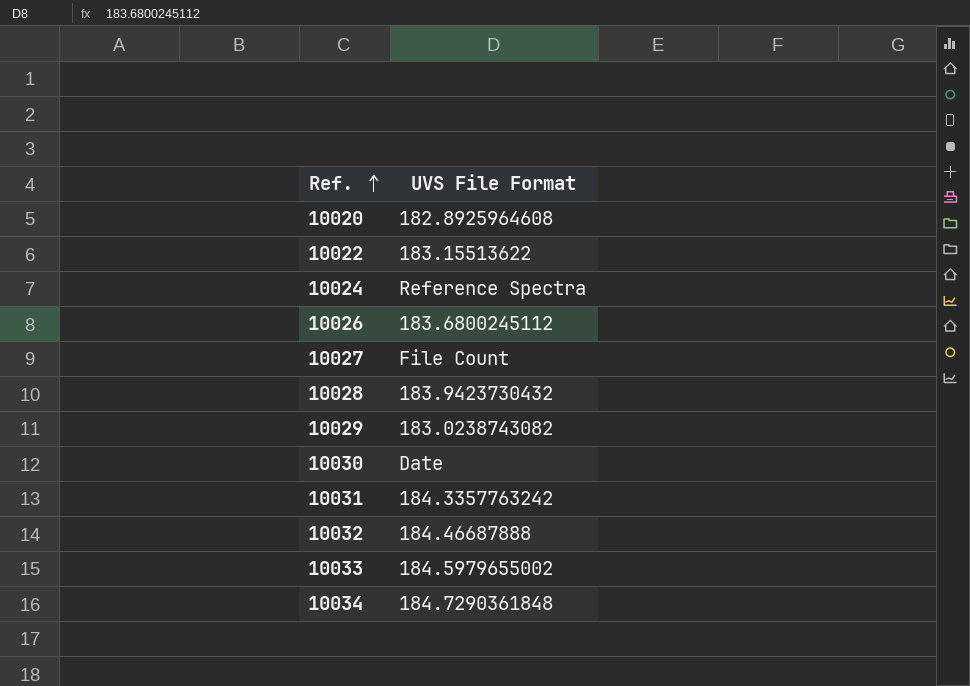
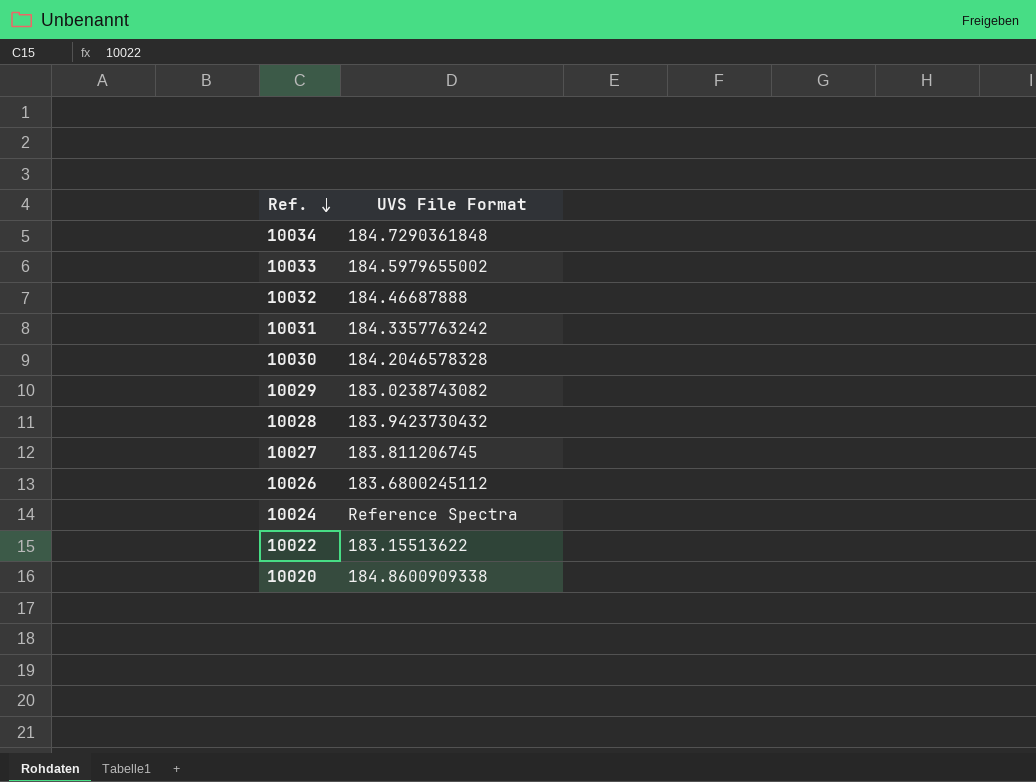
row order: Ref. ascending -> Ref. descending
10030 | UVS File Format: Date -> 184.2046578328
10027 | UVS File Format: File Count -> 183.811206745
10020 | UVS File Format: 182.8925964608 -> 184.8600909338

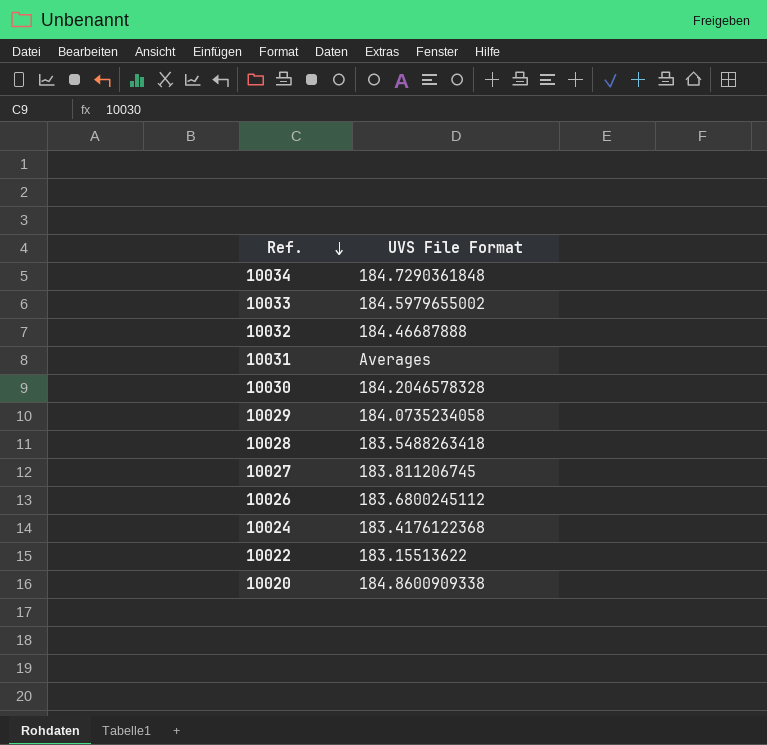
10031 | UVS File Format: 184.3357763242 -> Averages
10029 | UVS File Format: 183.0238743082 -> 184.0735234058
10028 | UVS File Format: 183.9423730432 -> 183.5488263418
10024 | UVS File Format: Reference Spectra -> 183.4176122368

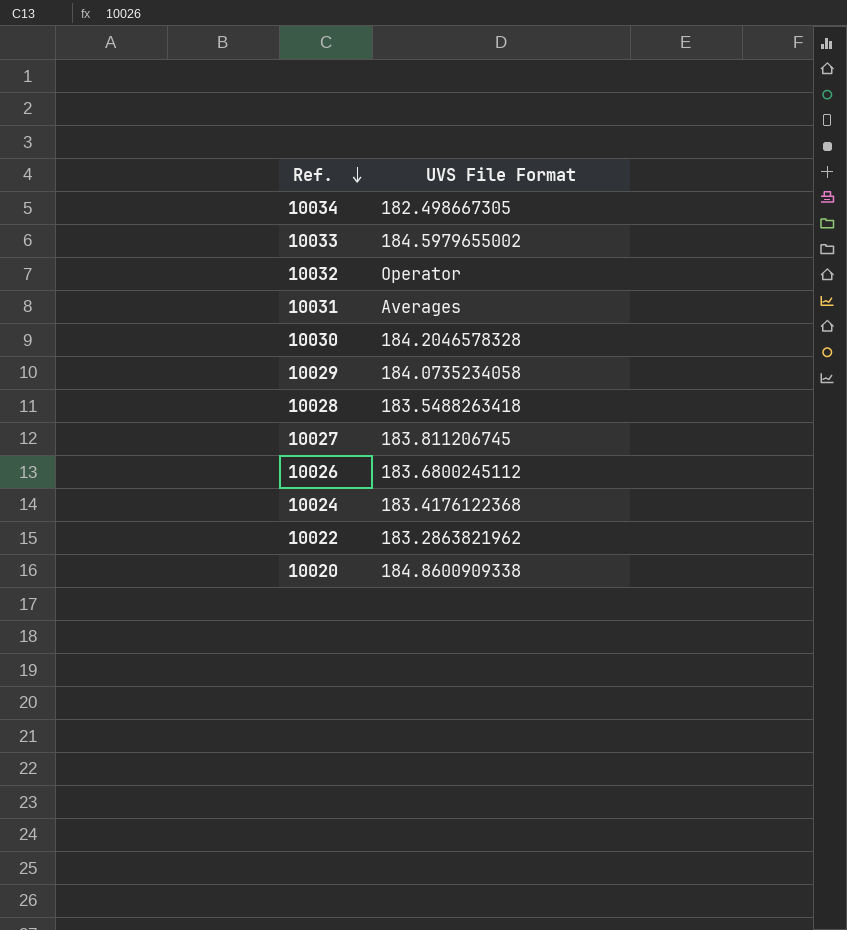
10034 | UVS File Format: 184.7290361848 -> 182.498667305
10032 | UVS File Format: 184.46687888 -> Operator
10022 | UVS File Format: 183.15513622 -> 183.2863821962

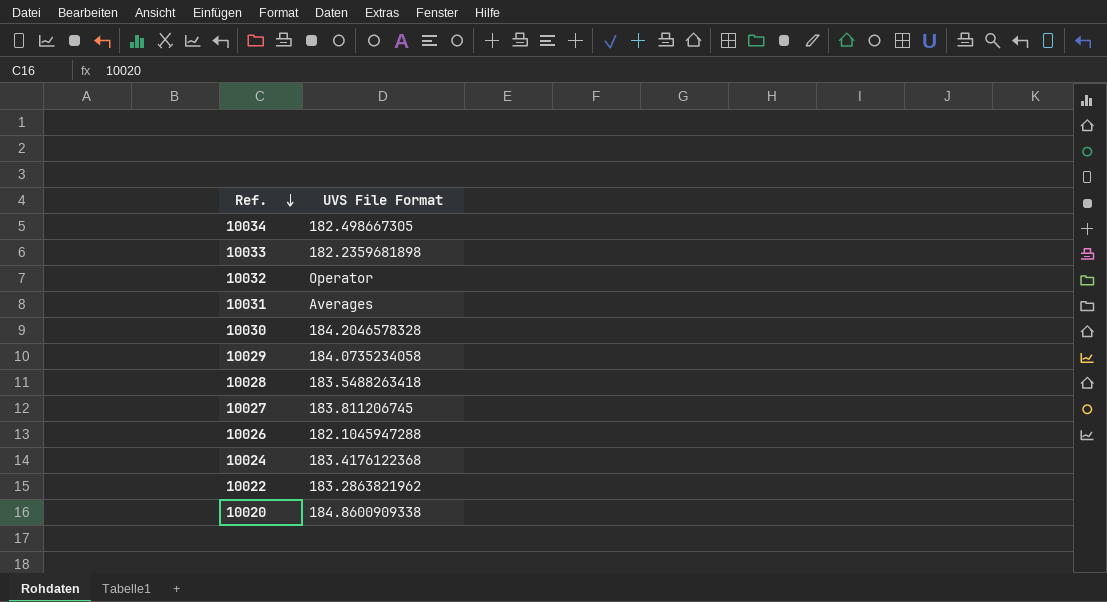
10033 | UVS File Format: 184.5979655002 -> 182.2359681898
10026 | UVS File Format: 183.6800245112 -> 182.1045947288

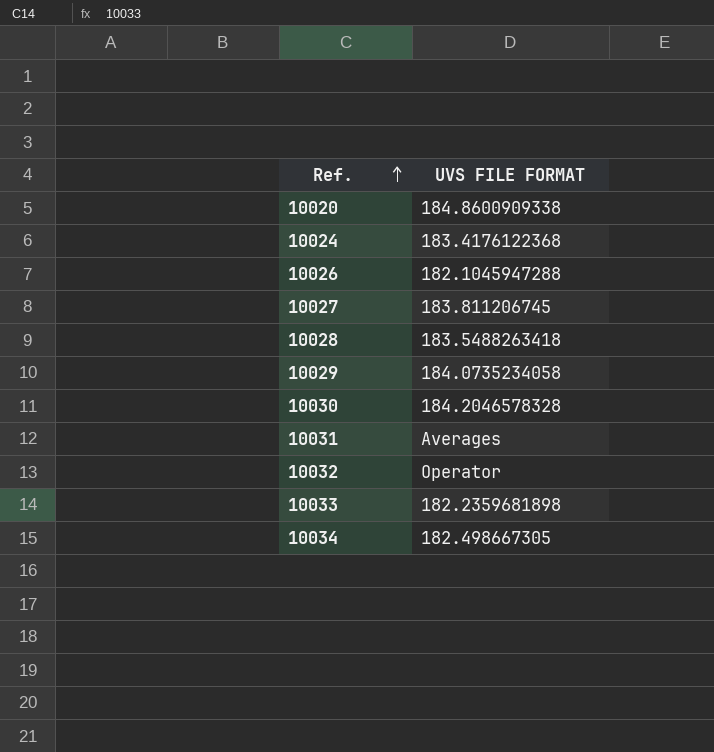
row order: Ref. descending -> Ref. ascending
column name: UVS File Format -> UVS FILE FORMAT
row 10022: 183.2863821962 -> none

